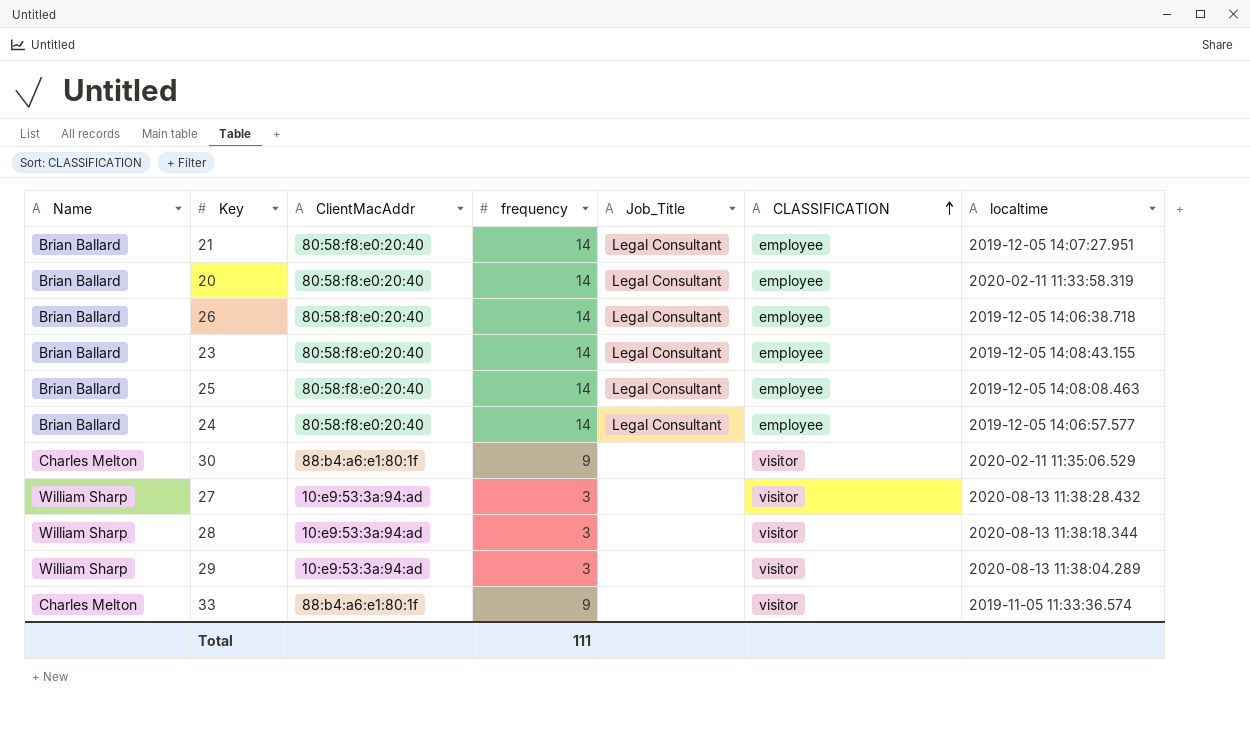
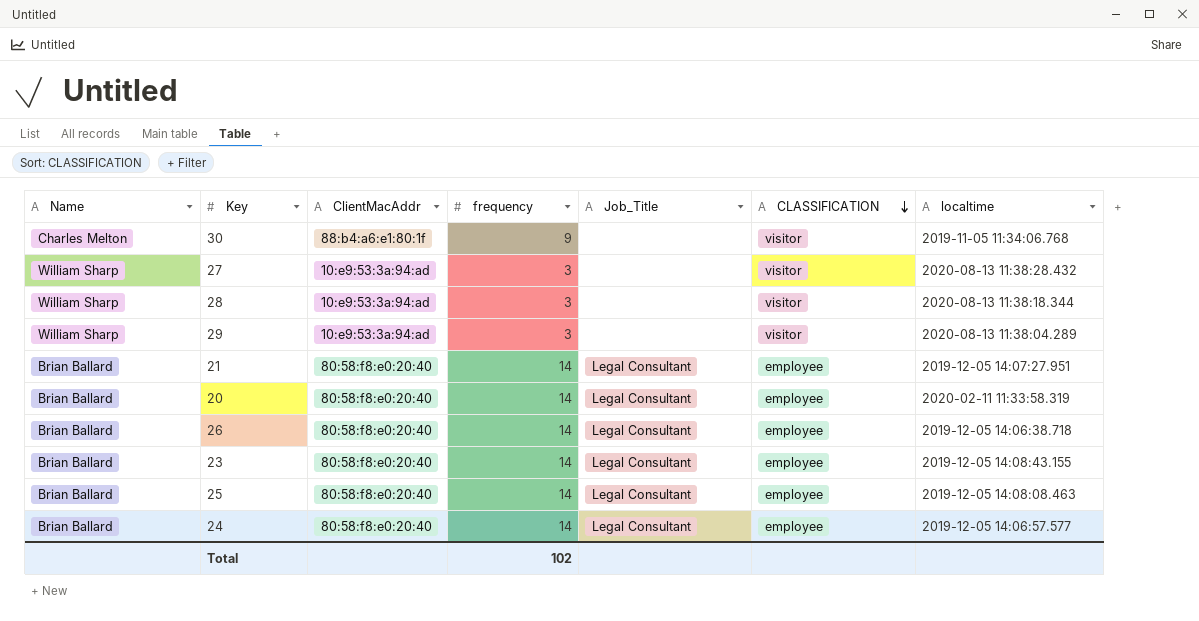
row order: CLASSIFICATION ascending -> CLASSIFICATION descending
row 33: Charles Melton | 88:b4:a6:e1:80:1f | 9 | none | visitor | 2019-11-05 11:33:36.574 -> none
30 | localtime: 2020-02-11 11:35:06.529 -> 2019-11-05 11:34:06.768
Total | frequency: 111 -> 102

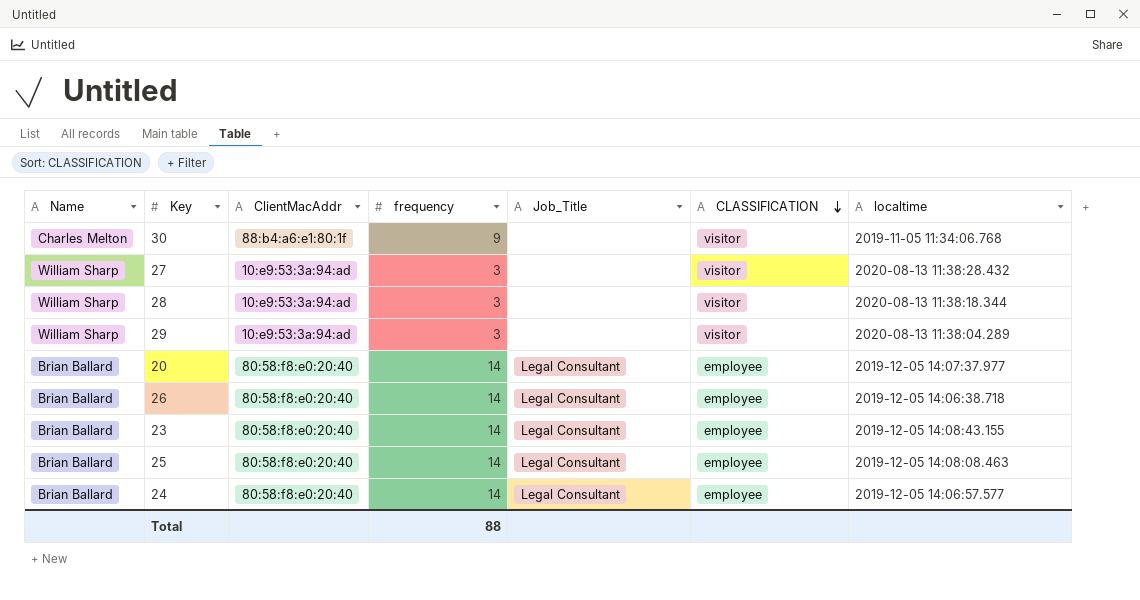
row 21: Brian Ballard | 80:58:f8:e0:20:40 | 14 | Legal Consultant | employee | 2019-12-05 14:07:27.951 -> none
20 | localtime: 2020-02-11 11:33:58.319 -> 2019-12-05 14:07:37.977
Total | frequency: 102 -> 88

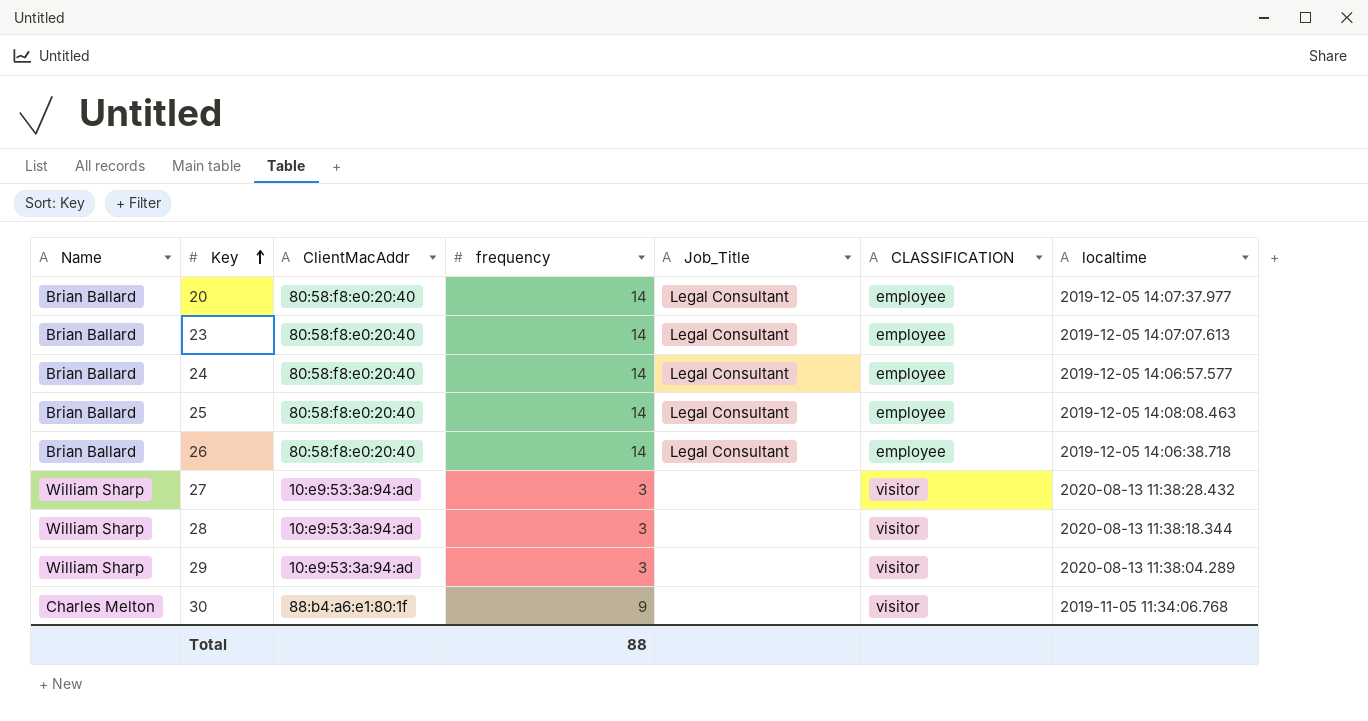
row order: CLASSIFICATION descending -> Key ascending
23 | localtime: 2019-12-05 14:08:43.155 -> 2019-12-05 14:07:07.613

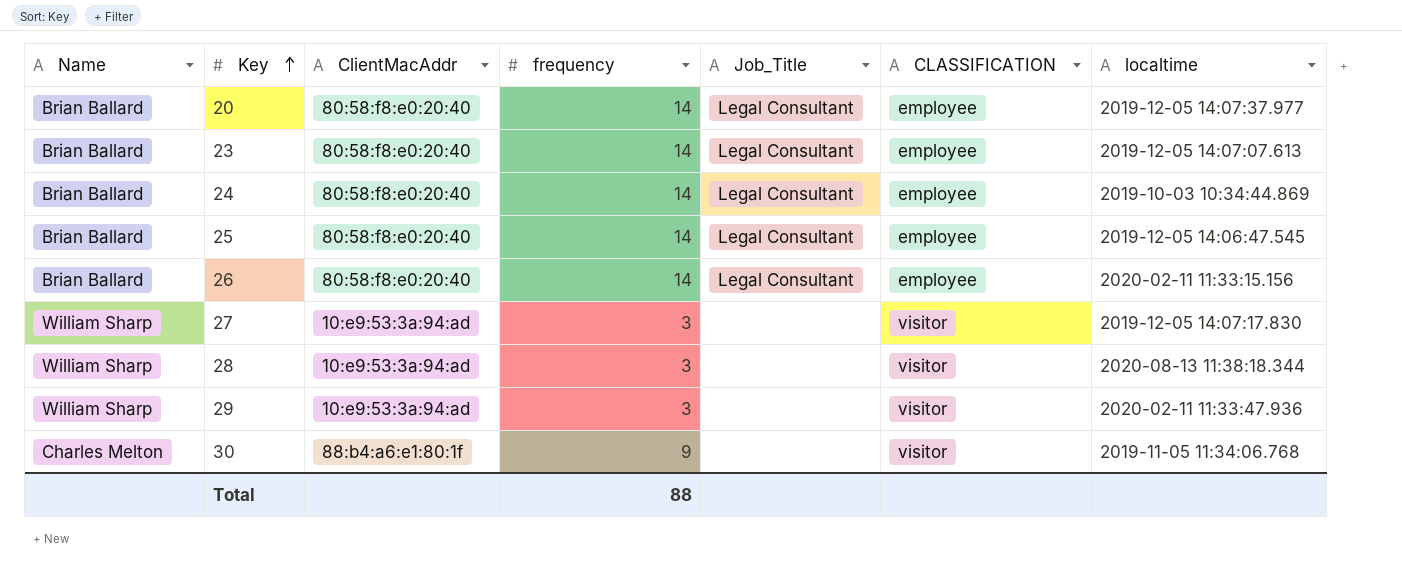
24 | localtime: 2019-12-05 14:06:57.577 -> 2019-10-03 10:34:44.869
25 | localtime: 2019-12-05 14:08:08.463 -> 2019-12-05 14:06:47.545
26 | localtime: 2019-12-05 14:06:38.718 -> 2020-02-11 11:33:15.156
27 | localtime: 2020-08-13 11:38:28.432 -> 2019-12-05 14:07:17.830
29 | localtime: 2020-08-13 11:38:04.289 -> 2020-02-11 11:33:47.936

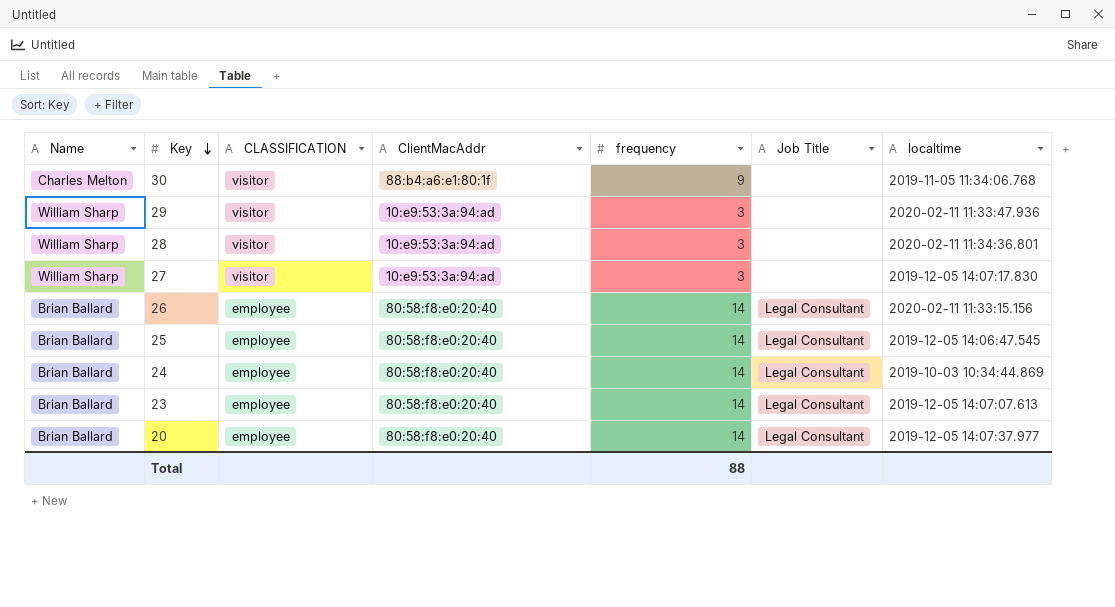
row order: Key ascending -> Key descending
column CLASSIFICATION | position: 6 -> 3
column name: Job_Title -> Job Title
28 | localtime: 2020-08-13 11:38:18.344 -> 2020-02-11 11:34:36.801

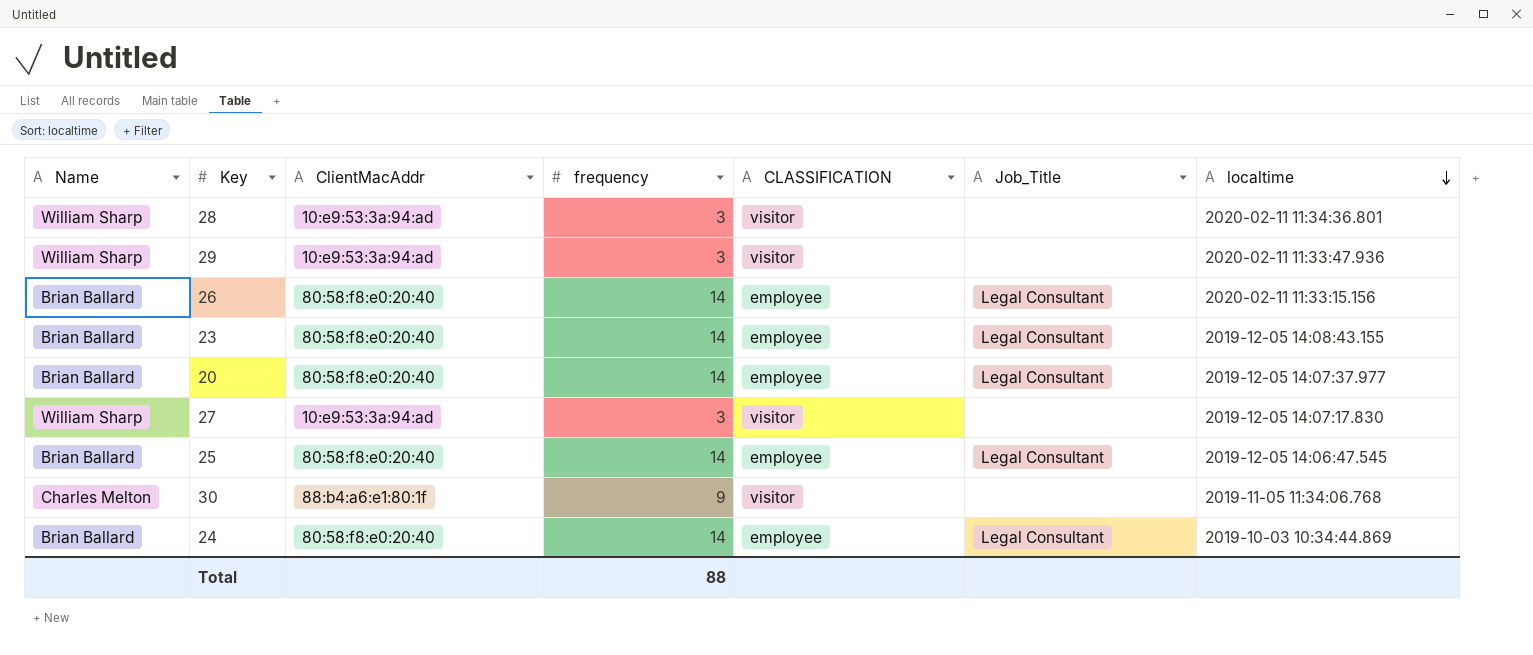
row order: Key descending -> localtime descending
column CLASSIFICATION | position: 3 -> 5
column name: Job Title -> Job_Title
23 | localtime: 2019-12-05 14:07:07.613 -> 2019-12-05 14:08:43.155

